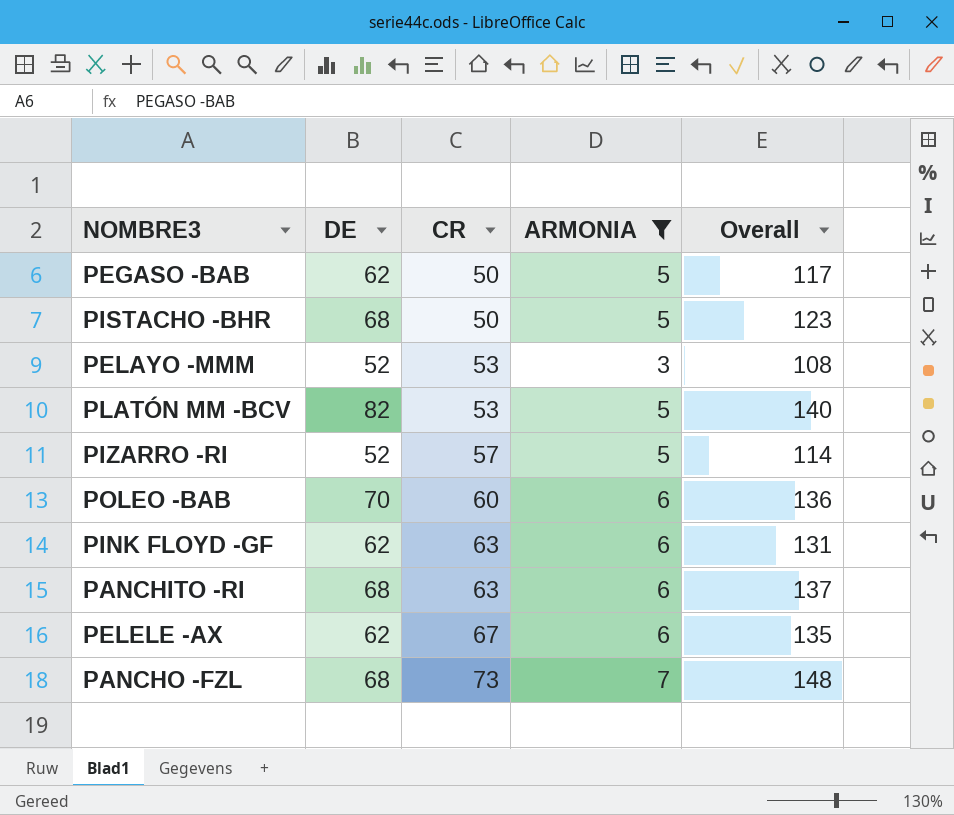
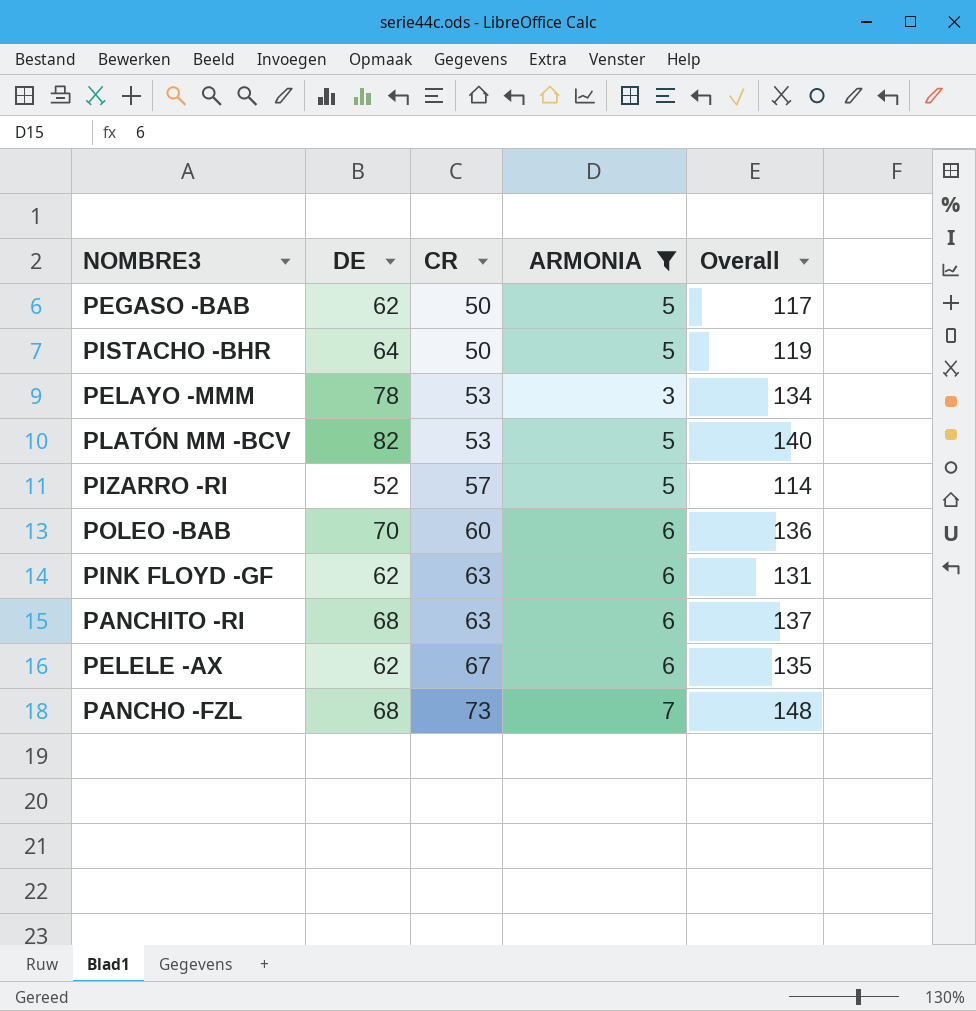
PISTACHO -BHR | DE: 68 -> 64
PISTACHO -BHR | Overall: 123 -> 119
PELAYO -MMM | DE: 52 -> 78
PELAYO -MMM | Overall: 108 -> 134

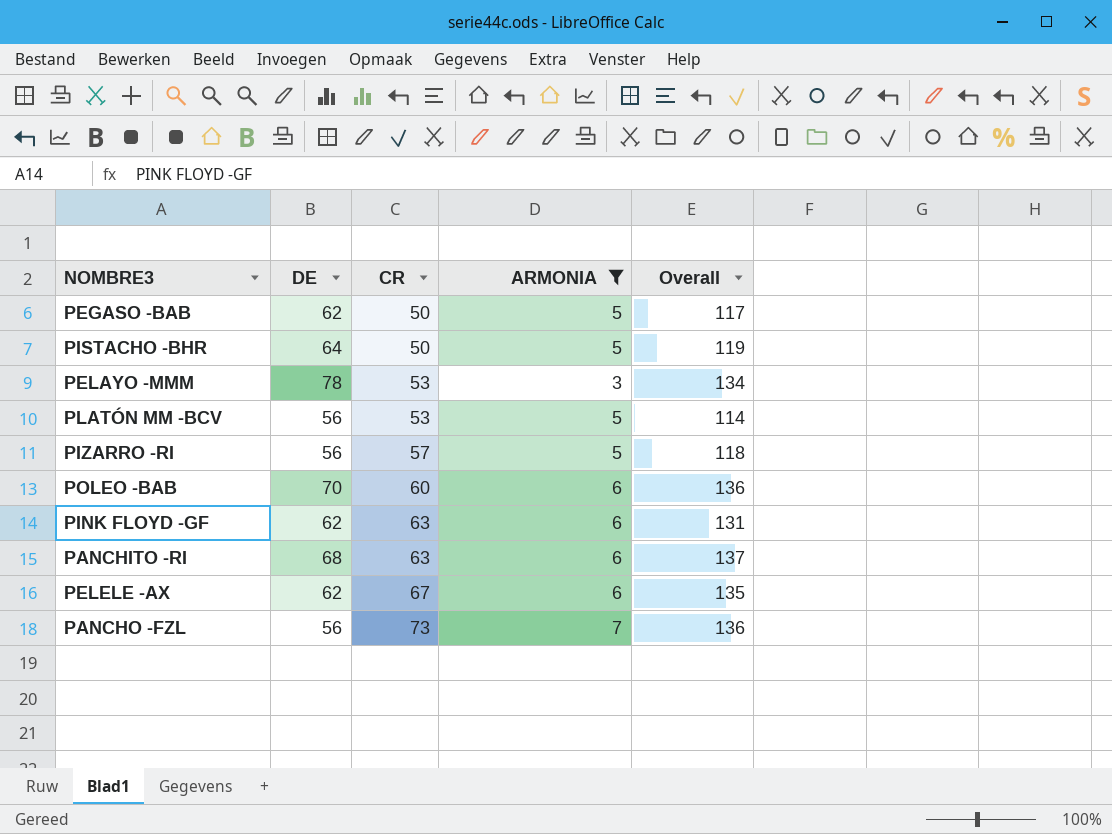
PLATÓN MM -BCV | DE: 82 -> 56
PLATÓN MM -BCV | Overall: 140 -> 114
PIZARRO -RI | DE: 52 -> 56
PIZARRO -RI | Overall: 114 -> 118
PANCHO -FZL | DE: 68 -> 56
PANCHO -FZL | Overall: 148 -> 136

